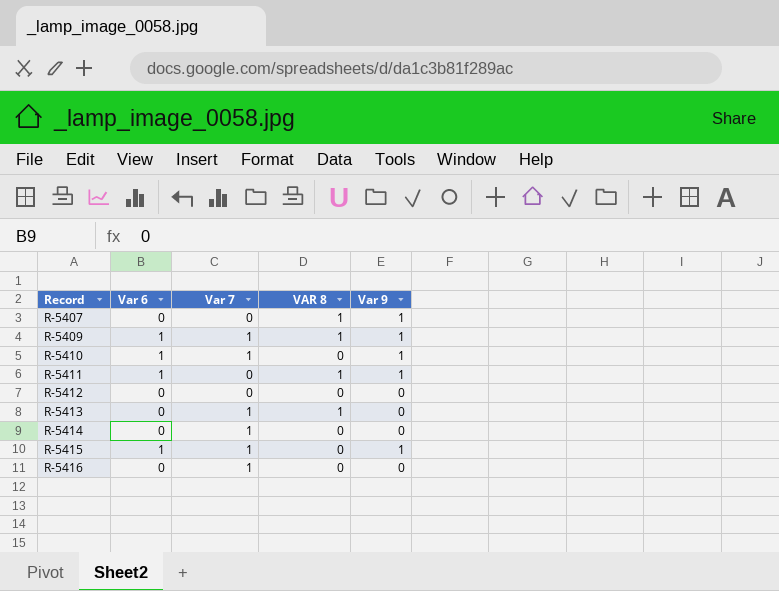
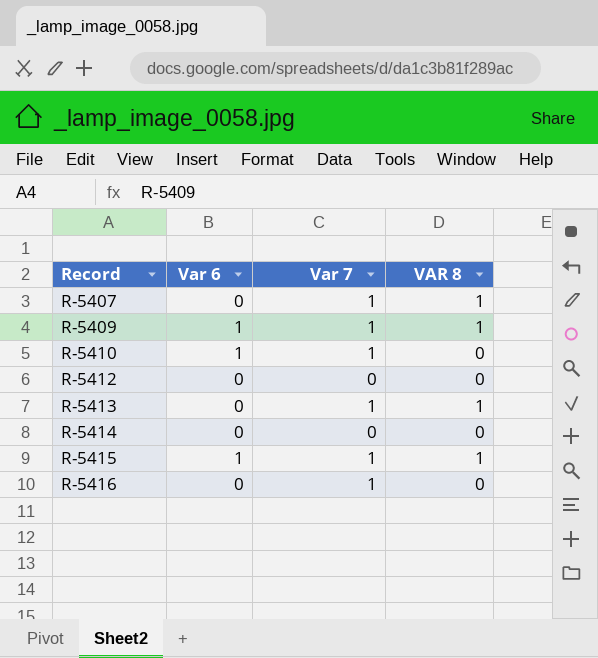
column Var 9 | position: 5 -> none
row R-5411: 1 | 0 | 1 | 1 -> none
R-5407 | Var 7: 0 -> 1
R-5414 | Var 7: 1 -> 0
R-5415 | VAR 8: 0 -> 1

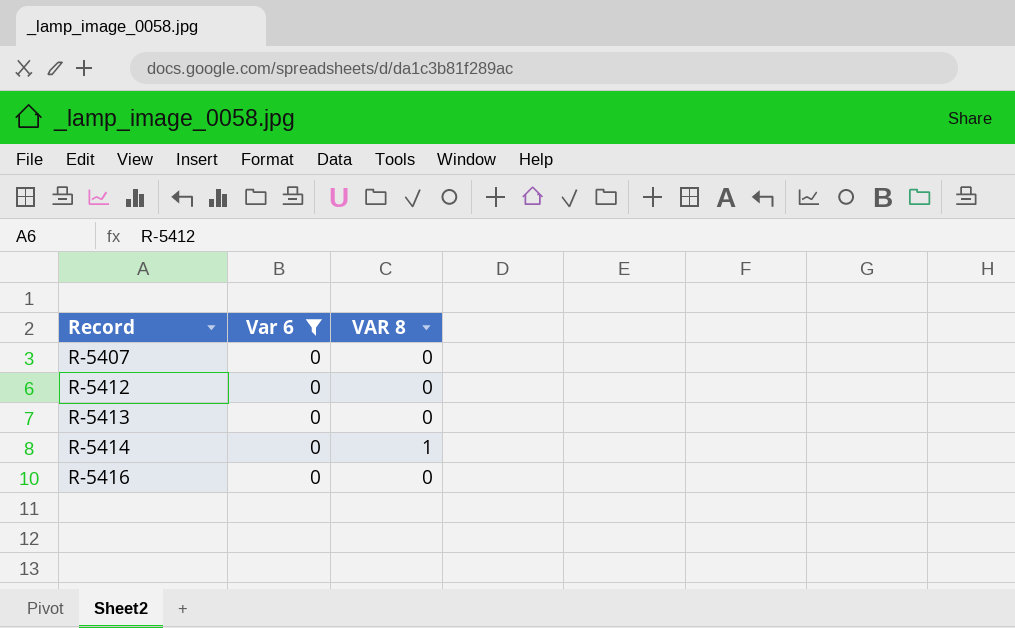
filter: none -> Var 6 = 0
column Var 7 | position: 3 -> none
R-5407 | VAR 8: 1 -> 0
R-5413 | VAR 8: 1 -> 0
R-5414 | VAR 8: 0 -> 1

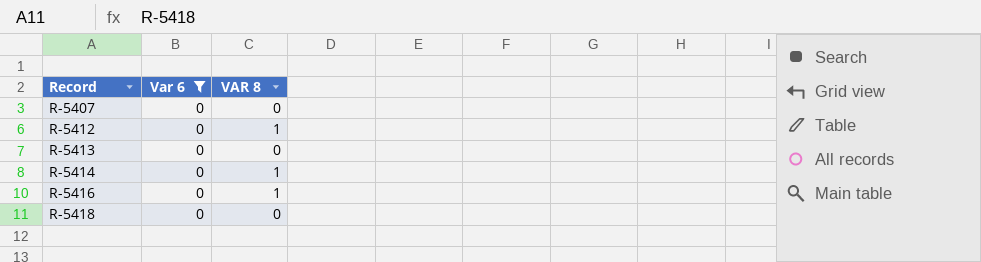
R-5412 | VAR 8: 0 -> 1
R-5416 | VAR 8: 0 -> 1
row R-5418: none -> 0 | 0

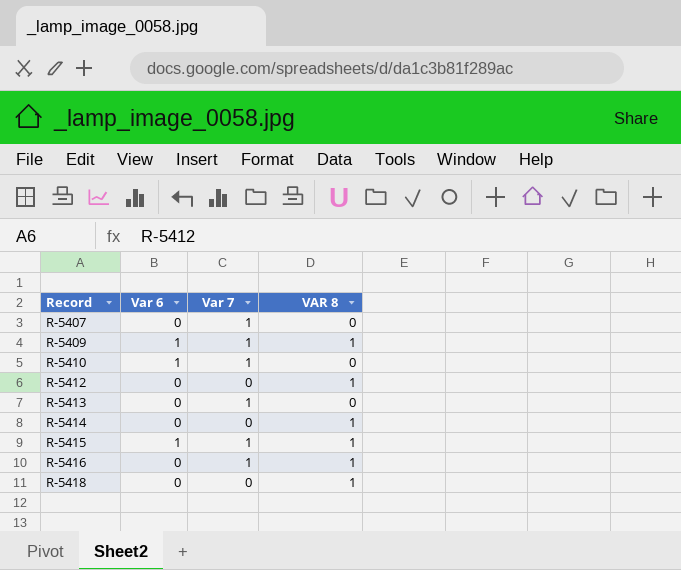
filter: Var 6 = 0 -> none
column Var 7 | position: none -> 3
R-5418 | VAR 8: 0 -> 1

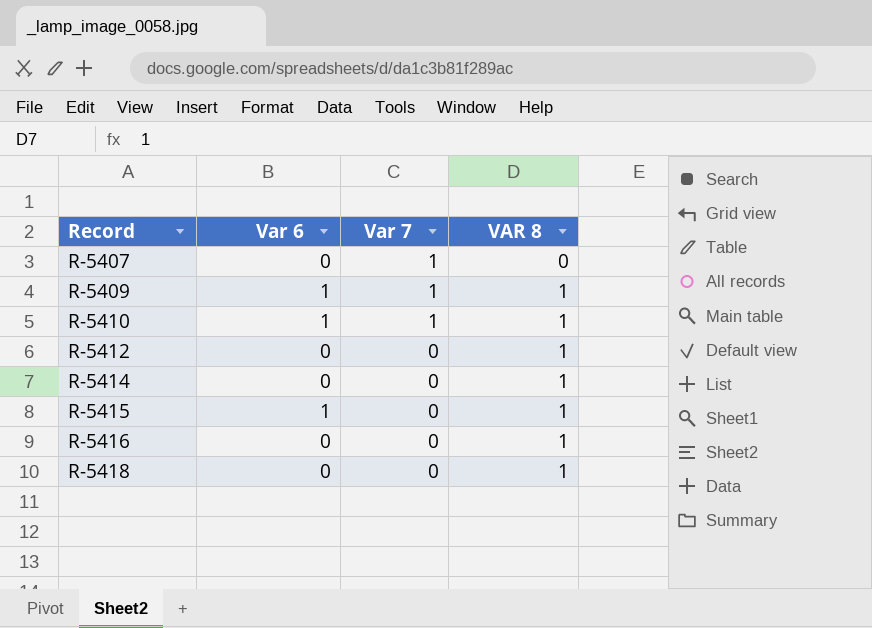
row R-5413: 0 | 1 | 0 -> none
R-5410 | VAR 8: 0 -> 1
R-5415 | Var 7: 1 -> 0
R-5416 | Var 7: 1 -> 0

